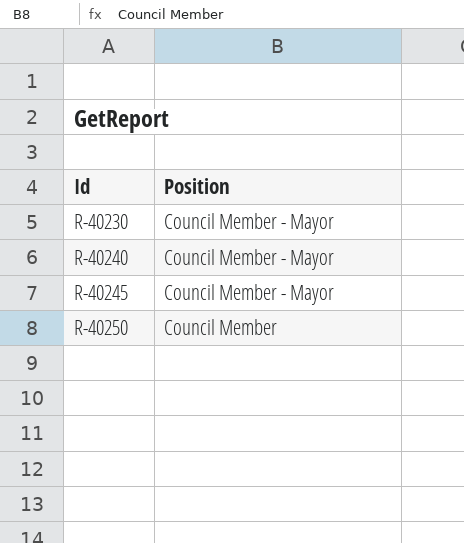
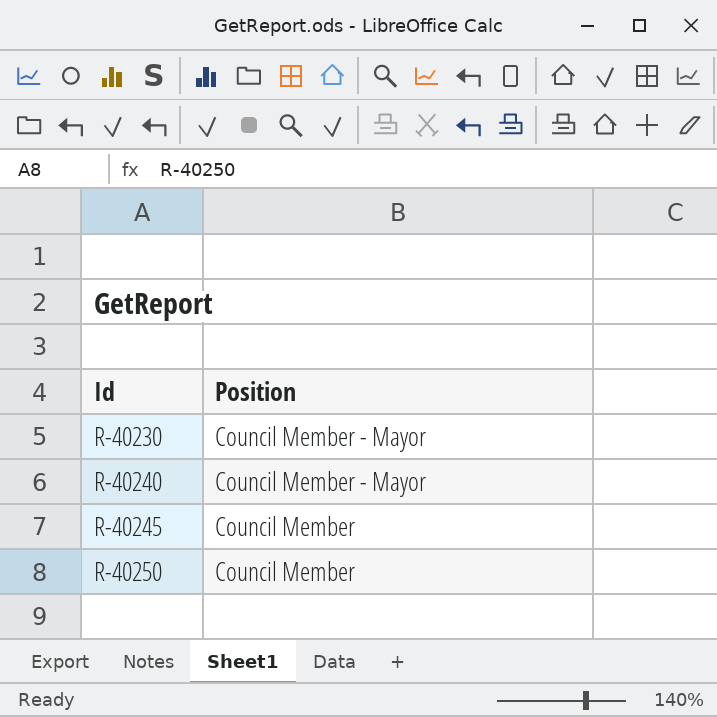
R-40245 | Position: Council Member - Mayor -> Council Member

